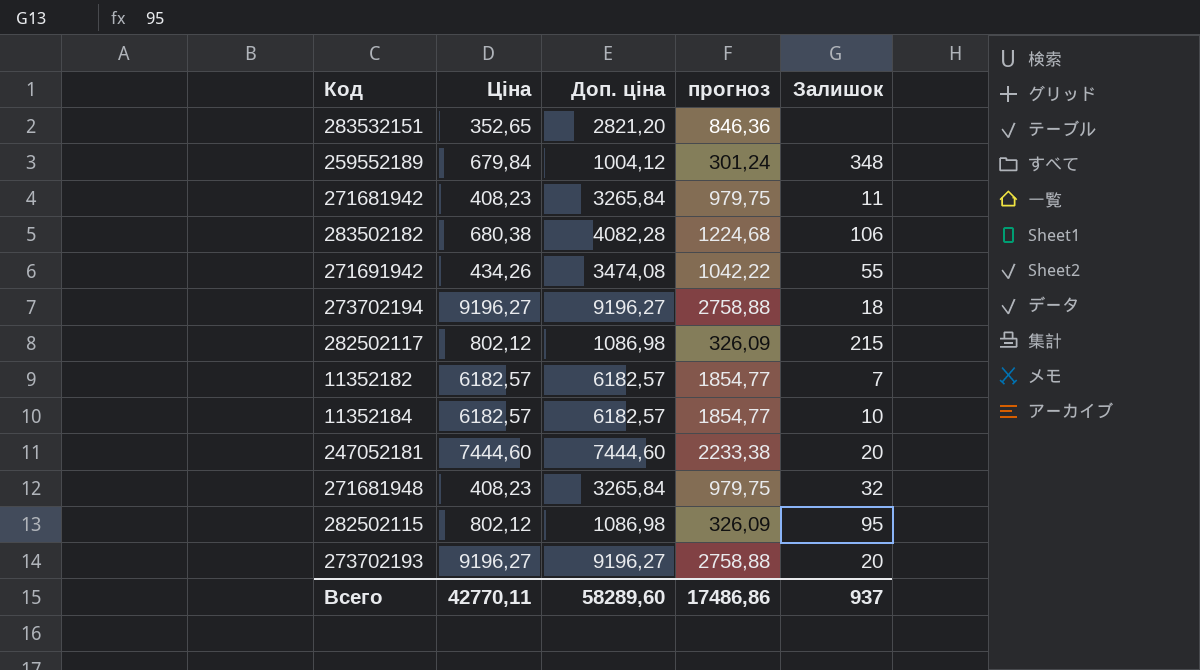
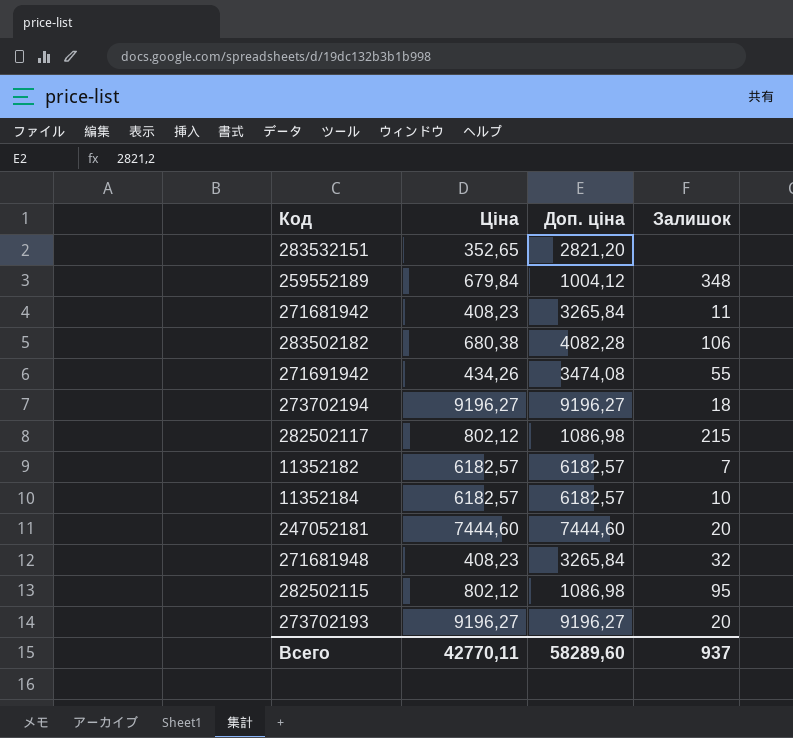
column прогноз | formula: [Доп. ціна] * 0,3 -> none

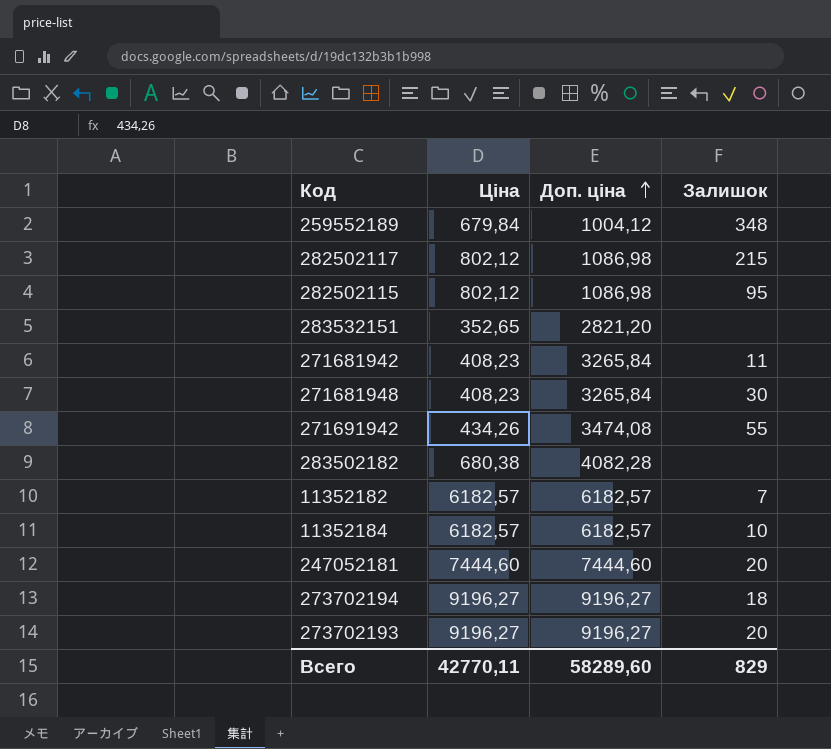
row order: none -> Доп. ціна ascending
271681948 | Залишок: 32 -> 30
283502182 | Залишок: 106 -> none
Всего | Залишок: 937 -> 829

